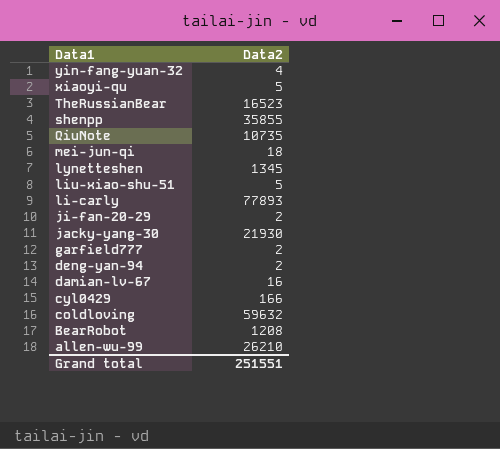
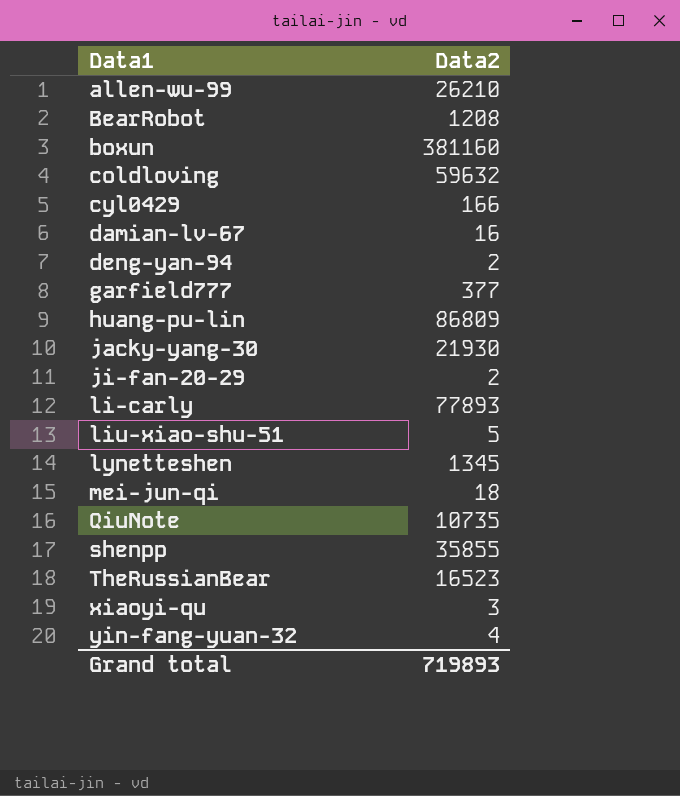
row order: Data1 descending -> Data1 ascending
row boxun: none -> 381160
garfield777 | Data2: 2 -> 377
row huang-pu-lin: none -> 86809
xiaoyi-qu | Data2: 5 -> 3
Grand total | Data2: 251551 -> 719893

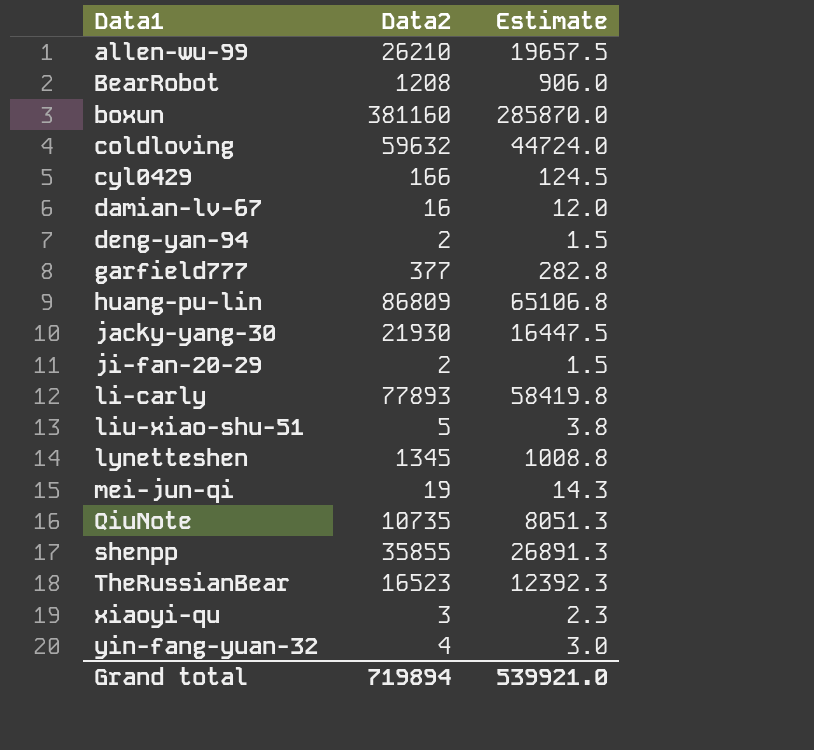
column Estimate | formula: none -> [Data2] * 0.75
mei-jun-qi | Data2: 18 -> 19
Grand total | Data2: 719893 -> 719894

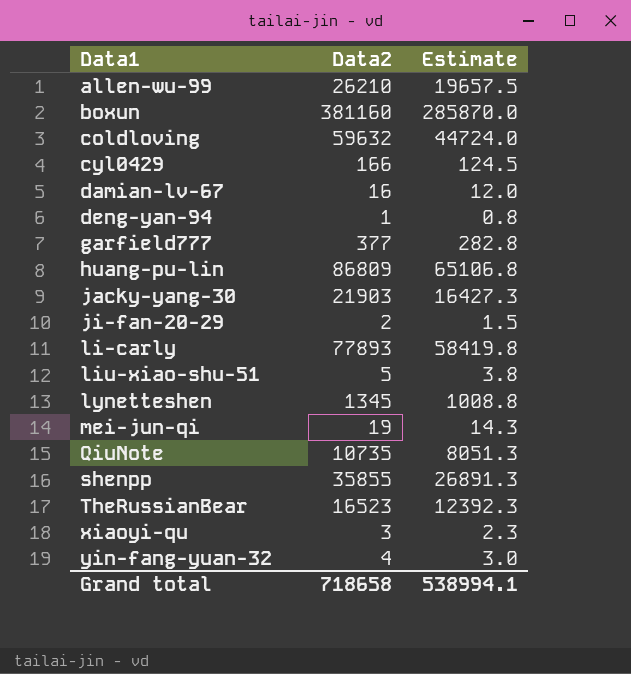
row BearRobot: 1208 | 906.0 -> none
deng-yan-94 | Data2: 2 -> 1
deng-yan-94 | Estimate: 1.5 -> 0.8
jacky-yang-30 | Data2: 21930 -> 21903
jacky-yang-30 | Estimate: 16447.5 -> 16427.3
Grand total | Data2: 719894 -> 718658
Grand total | Estimate: 539921.0 -> 538994.1

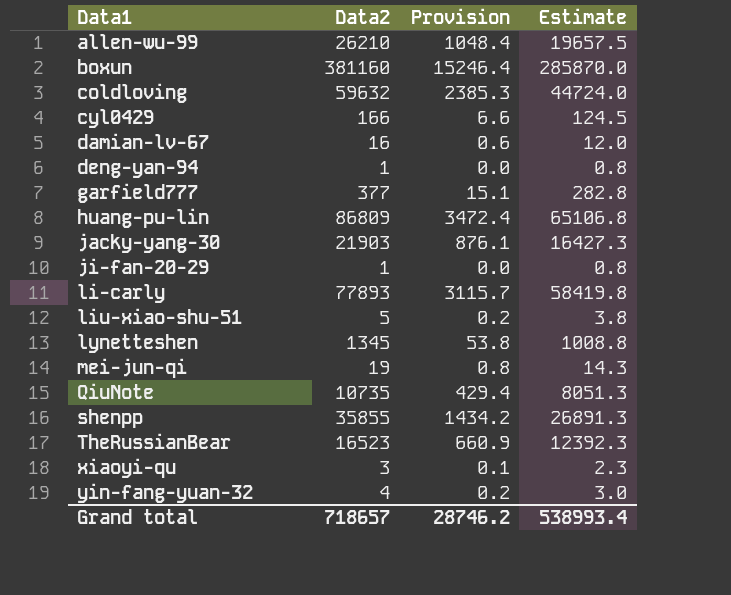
column Provision | formula: none -> [Data2] * 0.04
ji-fan-20-29 | Data2: 2 -> 1
ji-fan-20-29 | Estimate: 1.5 -> 0.8
Grand total | Data2: 718658 -> 718657
Grand total | Estimate: 538994.1 -> 538993.4

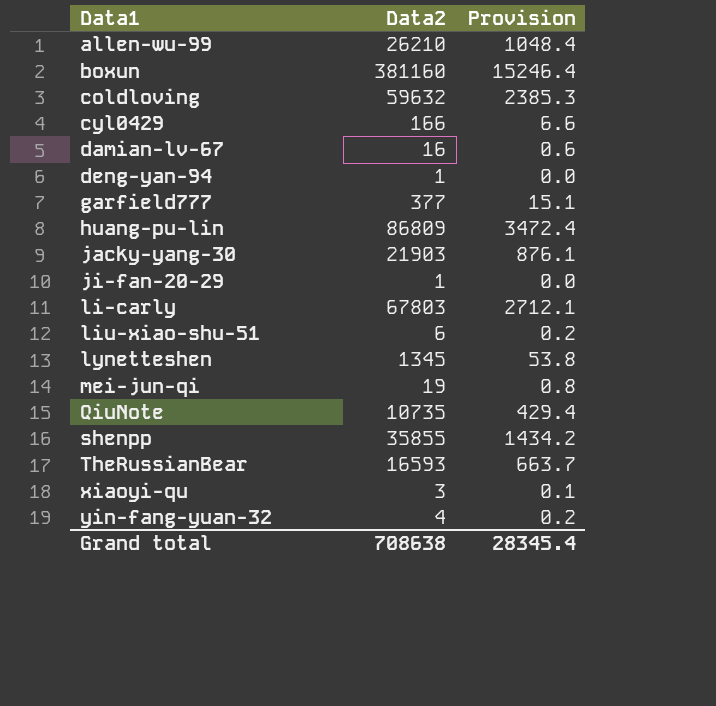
column Estimate | formula: [Data2] * 0.75 -> none
li-carly | Data2: 77893 -> 67803
li-carly | Provision: 3115.7 -> 2712.1
liu-xiao-shu-51 | Data2: 5 -> 6
TheRussianBear | Data2: 16523 -> 16593
TheRussianBear | Provision: 660.9 -> 663.7
Grand total | Data2: 718657 -> 708638
Grand total | Provision: 28746.2 -> 28345.4

